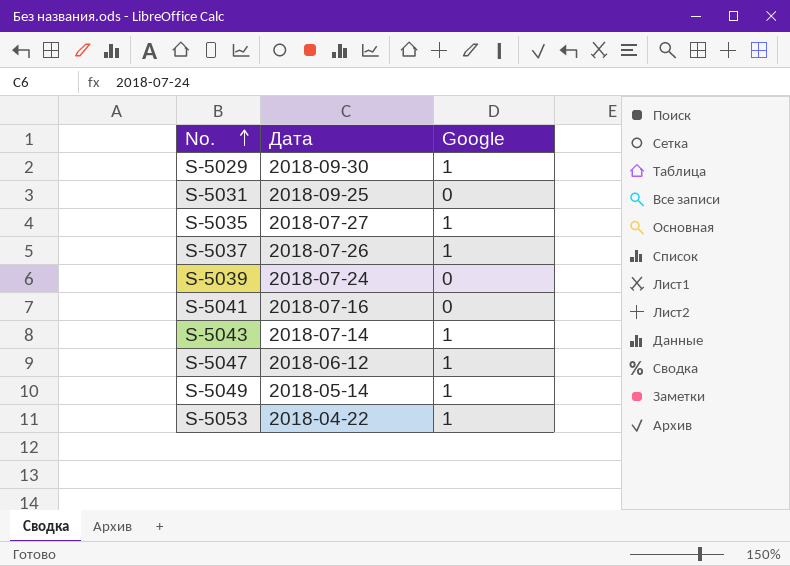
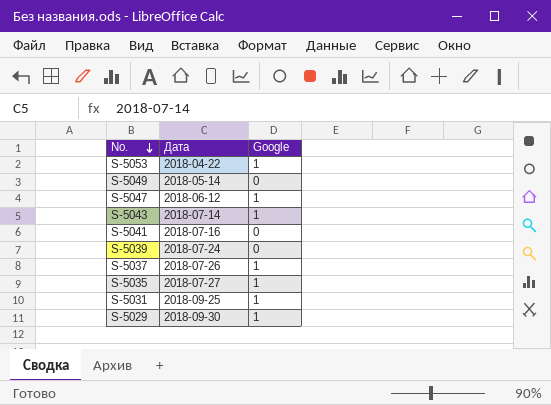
row order: No. ascending -> No. descending
S-5049 | Google: 1 -> 0
S-5031 | Google: 0 -> 1

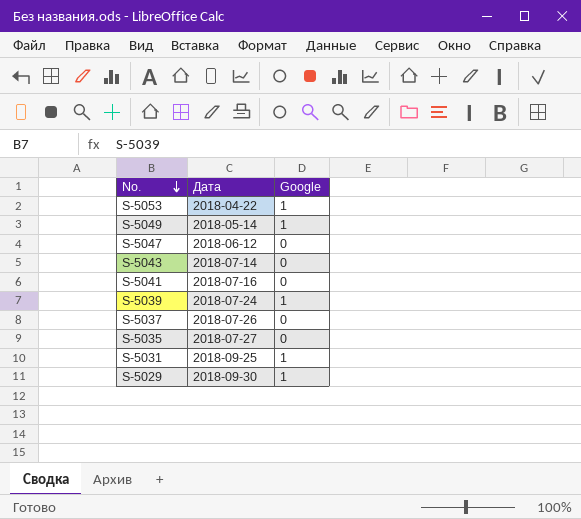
S-5049 | Google: 0 -> 1
S-5047 | Google: 1 -> 0
S-5043 | Google: 1 -> 0
S-5039 | Google: 0 -> 1
S-5037 | Google: 1 -> 0
S-5035 | Google: 1 -> 0

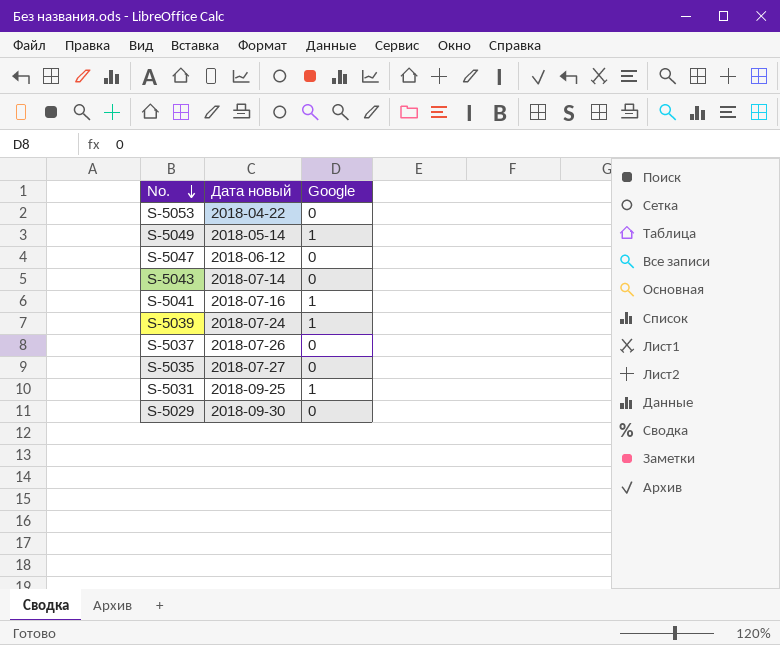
column name: Дата -> Дата новый
S-5053 | Google: 1 -> 0
S-5041 | Google: 0 -> 1
S-5029 | Google: 1 -> 0

